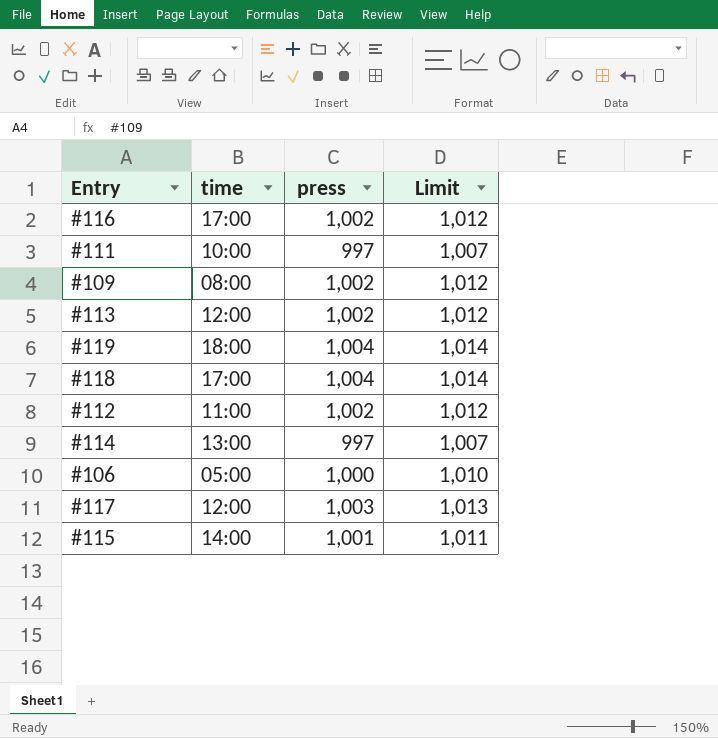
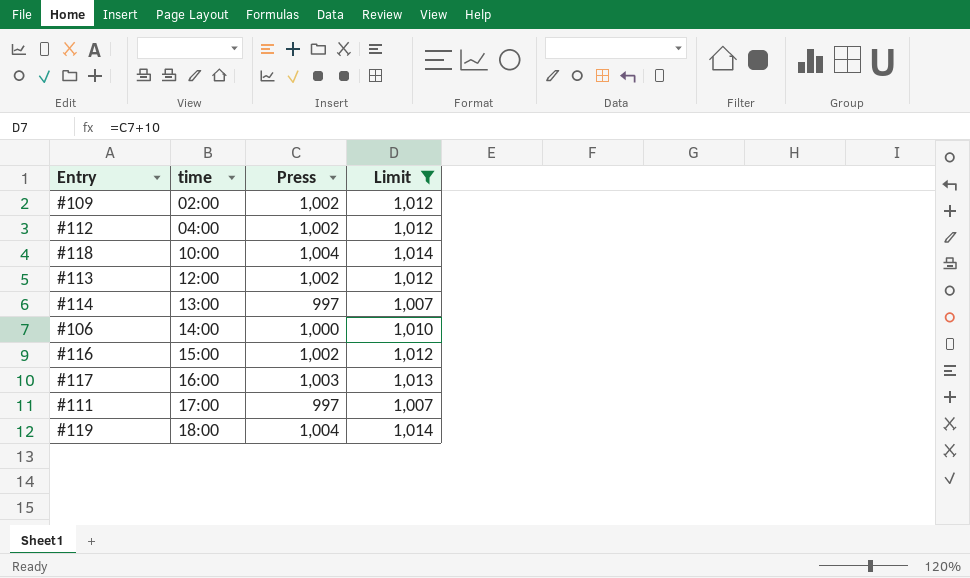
filter: none -> Limit != 1,011
row order: none -> time ascending
column name: press -> Press
#109 | time: 08:00 -> 02:00
#112 | time: 11:00 -> 04:00
#118 | time: 17:00 -> 10:00
#106 | time: 05:00 -> 14:00
#116 | time: 17:00 -> 15:00
#117 | time: 12:00 -> 16:00
#111 | time: 10:00 -> 17:00

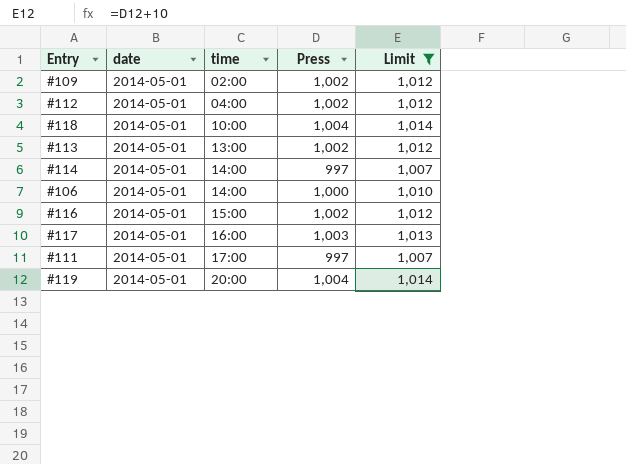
column date | position: none -> 2
#113 | time: 12:00 -> 13:00
#114 | time: 13:00 -> 14:00
#119 | time: 18:00 -> 20:00

